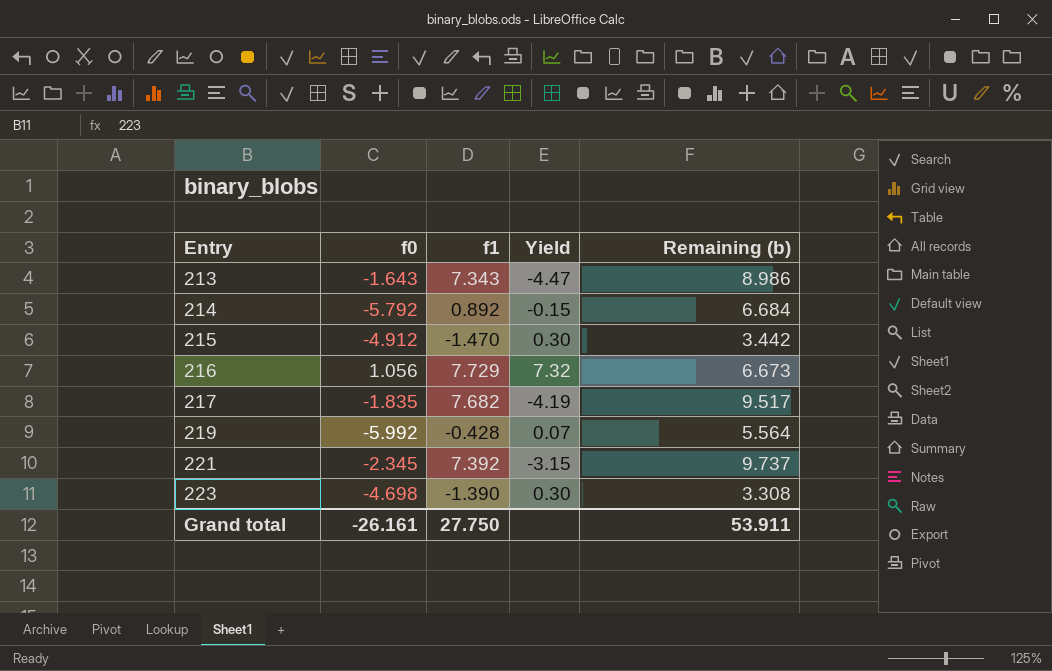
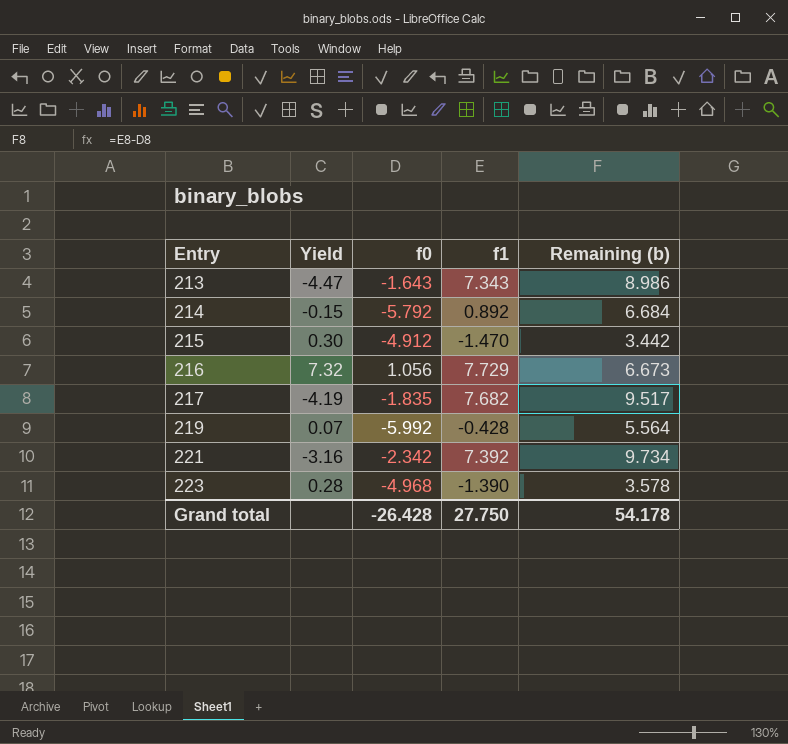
column Yield | position: 4 -> 2
221 | Yield: -3.15 -> -3.16
221 | f0: -2.345 -> -2.342
221 | Remaining (b): 9.737 -> 9.734
223 | Yield: 0.30 -> 0.28
223 | f0: -4.698 -> -4.968
223 | Remaining (b): 3.308 -> 3.578
Grand total | f0: -26.161 -> -26.428
Grand total | Remaining (b): 53.911 -> 54.178

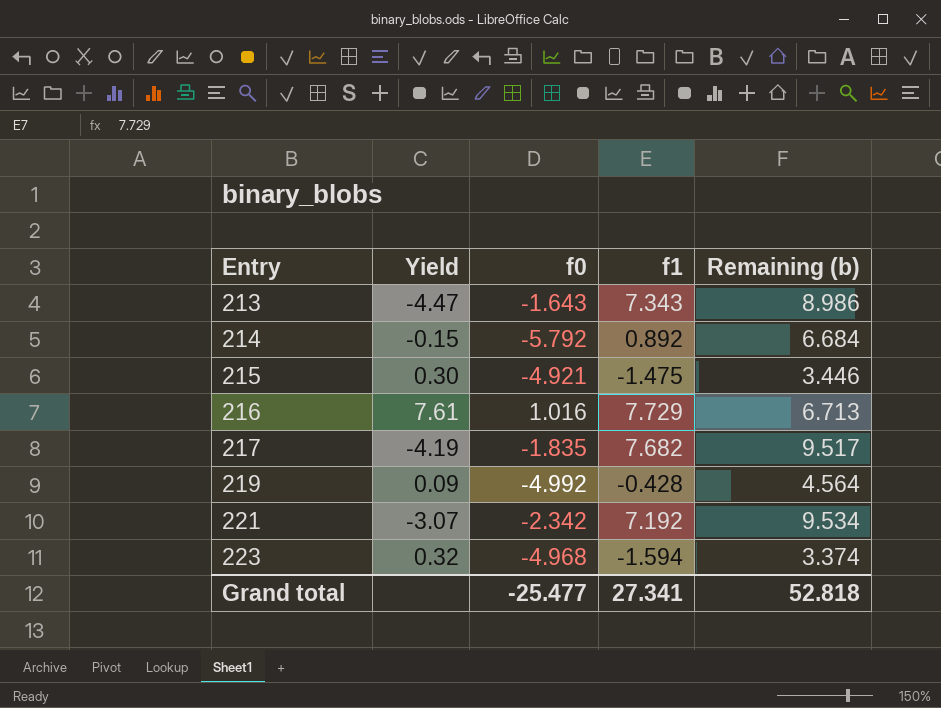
215 | f0: -4.912 -> -4.921
215 | f1: -1.470 -> -1.475
215 | Remaining (b): 3.442 -> 3.446
216 | Yield: 7.32 -> 7.61
216 | f0: 1.056 -> 1.016
216 | Remaining (b): 6.673 -> 6.713
219 | Yield: 0.07 -> 0.09
219 | f0: -5.992 -> -4.992
219 | Remaining (b): 5.564 -> 4.564
221 | Yield: -3.16 -> -3.07
221 | f1: 7.392 -> 7.192
221 | Remaining (b): 9.734 -> 9.534
223 | Yield: 0.28 -> 0.32
223 | f1: -1.390 -> -1.594
223 | Remaining (b): 3.578 -> 3.374
Grand total | f0: -26.428 -> -25.477
Grand total | f1: 27.750 -> 27.341
Grand total | Remaining (b): 54.178 -> 52.818

